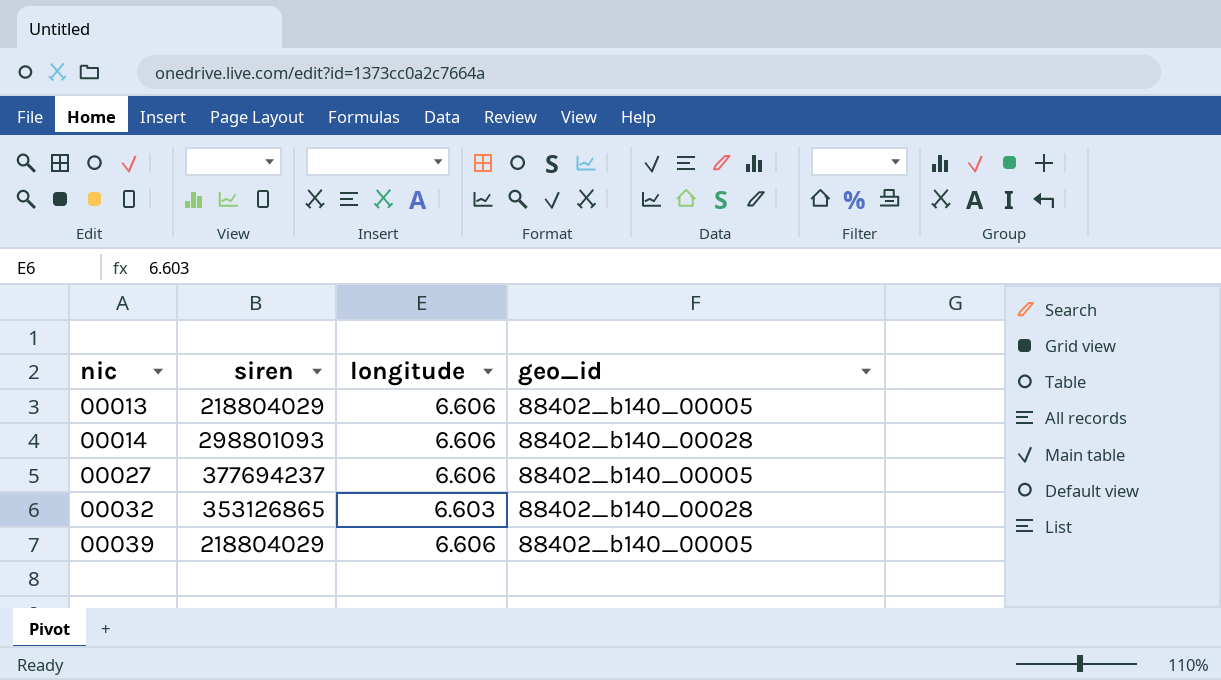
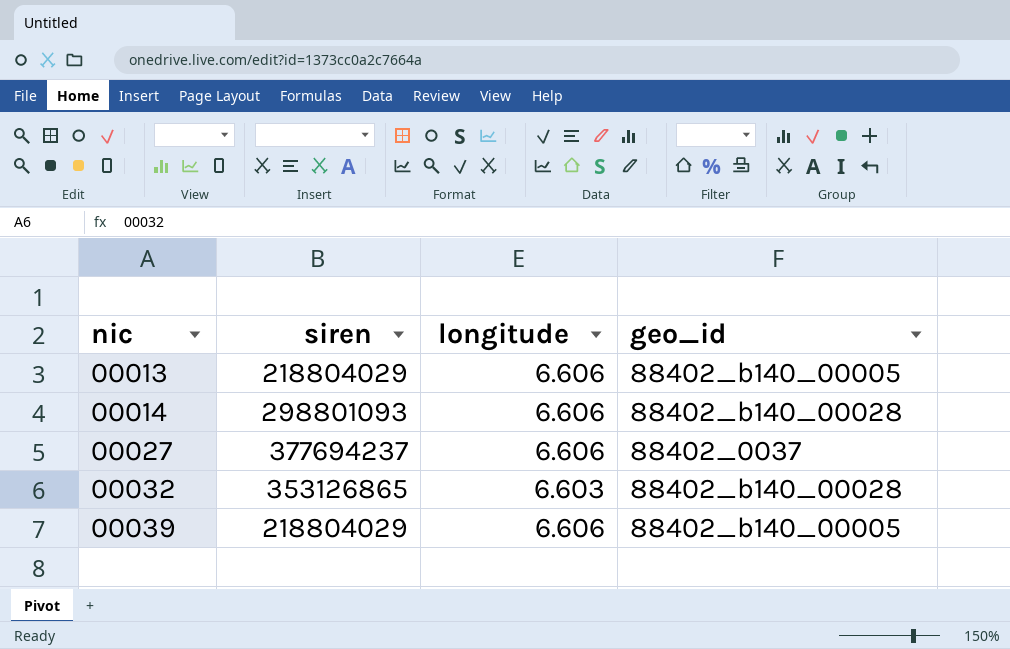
00027 | geo_id: 88402_b140_00005 -> 88402_0037

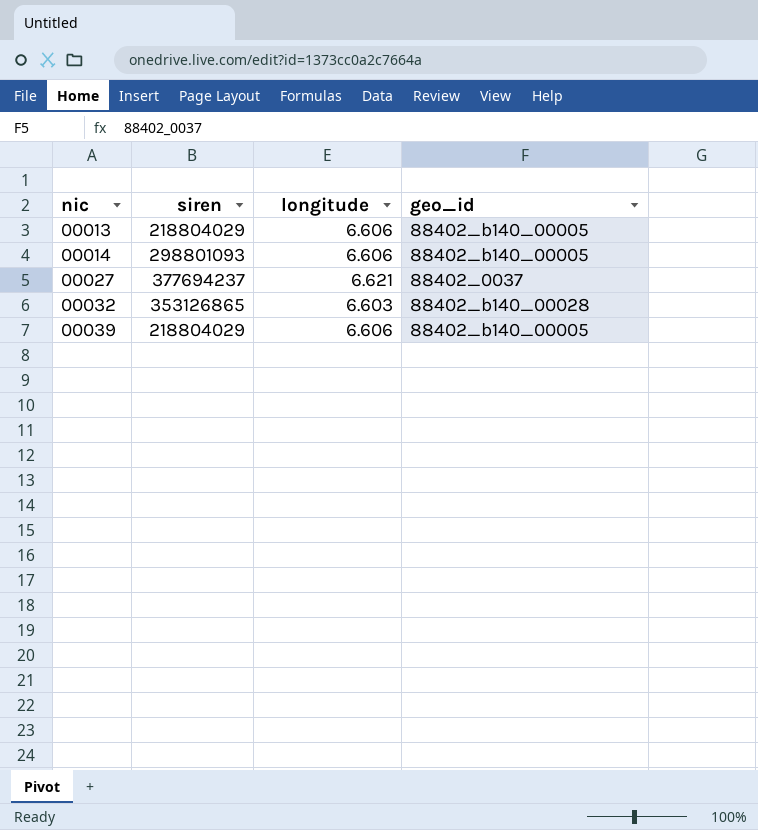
00014 | geo_id: 88402_b140_00028 -> 88402_b140_00005
00027 | longitude: 6.606 -> 6.621

